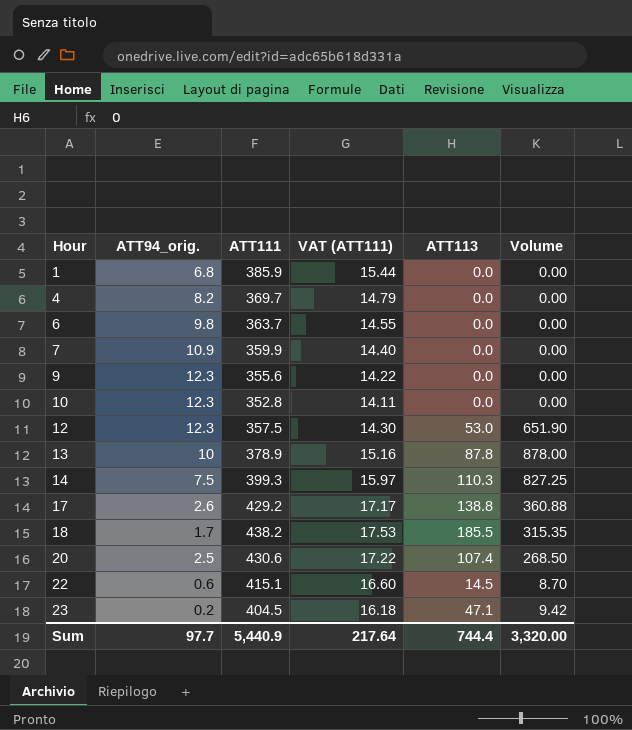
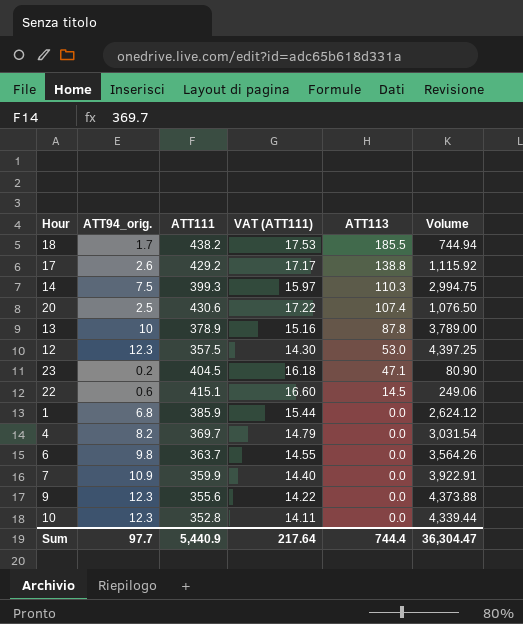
row order: Hour ascending -> ATT113 descending
column Volume | formula: [ATT94_orig.] * [ATT113] -> [ATT94_orig.] * [ATT111]
Sum | Volume: 3,320.00 -> 36,304.47

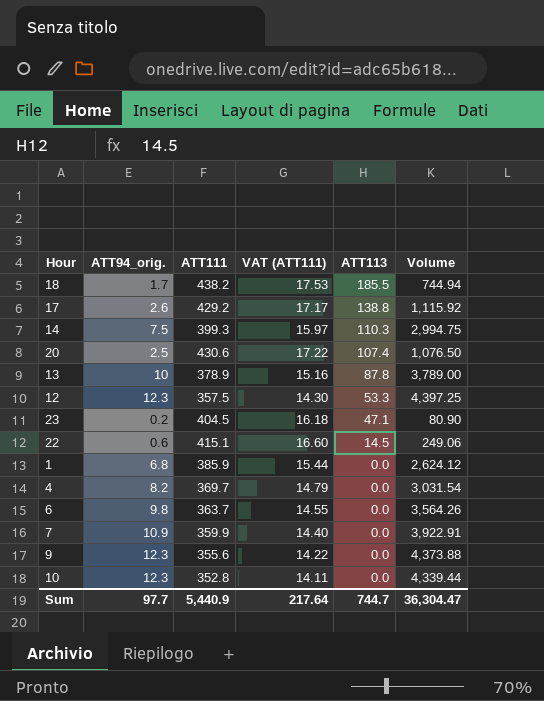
12 | ATT113: 53.0 -> 53.3
Sum | ATT113: 744.4 -> 744.7

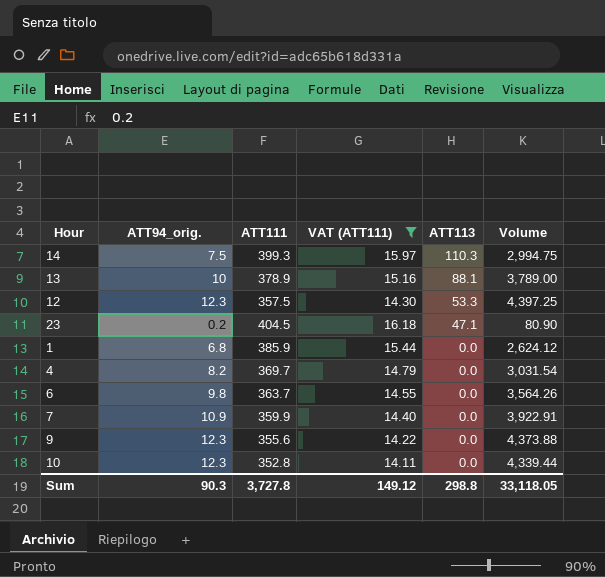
filter: none -> VAT (ATT111) <= 16.18
13 | ATT113: 87.8 -> 88.1
Sum | ATT94_orig.: 97.7 -> 90.3
Sum | ATT111: 5,440.9 -> 3,727.8
Sum | VAT (ATT111): 217.64 -> 149.12
Sum | ATT113: 744.7 -> 298.8
Sum | Volume: 36,304.47 -> 33,118.05

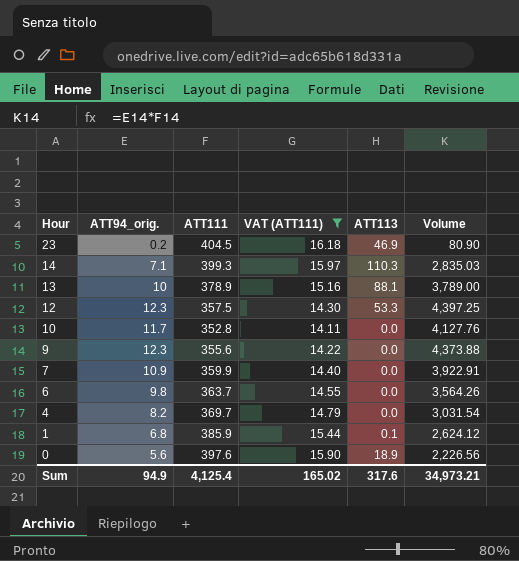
row order: ATT113 descending -> Hour descending
23 | ATT113: 47.1 -> 46.9
14 | ATT94_orig.: 7.5 -> 7.1
14 | Volume: 2,994.75 -> 2,835.03
10 | ATT94_orig.: 12.3 -> 11.7
10 | Volume: 4,339.44 -> 4,127.76
1 | ATT113: 0.0 -> 0.1
row 0: none -> 5.6 | 397.6 | 15.90 | 18.9 | 2,226.56
Sum | ATT94_orig.: 90.3 -> 94.9
Sum | ATT111: 3,727.8 -> 4,125.4
Sum | VAT (ATT111): 149.12 -> 165.02
Sum | ATT113: 298.8 -> 317.6
Sum | Volume: 33,118.05 -> 34,973.21

